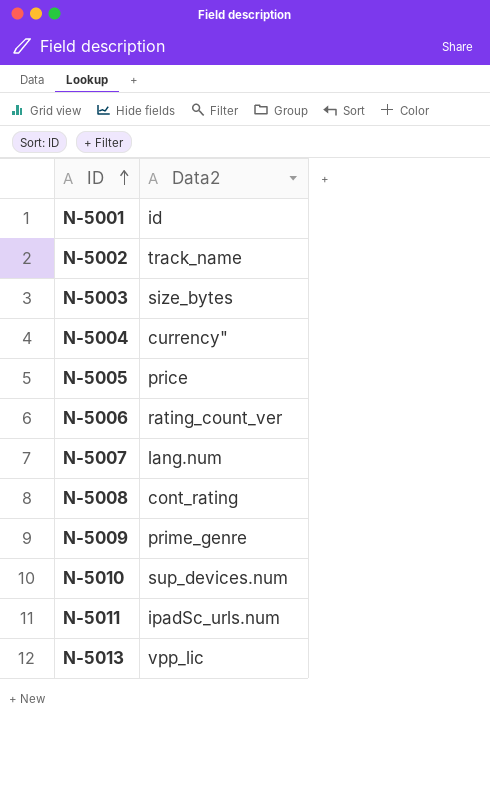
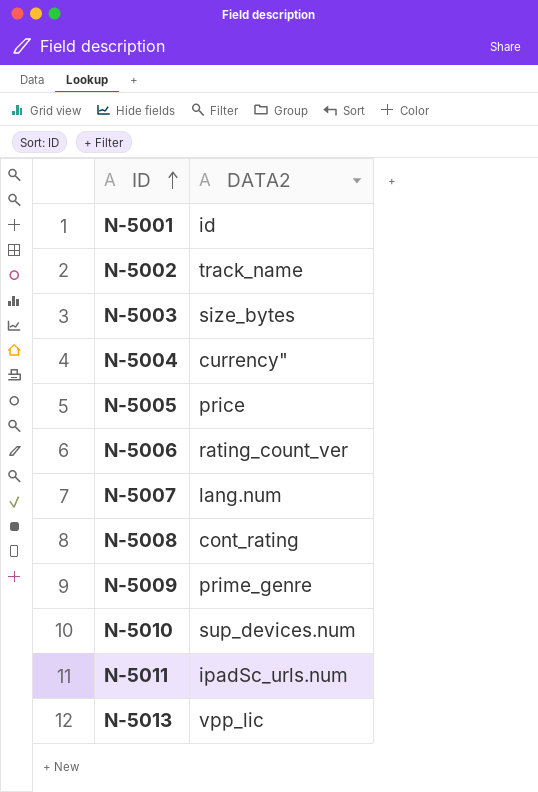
column name: Data2 -> DATA2

